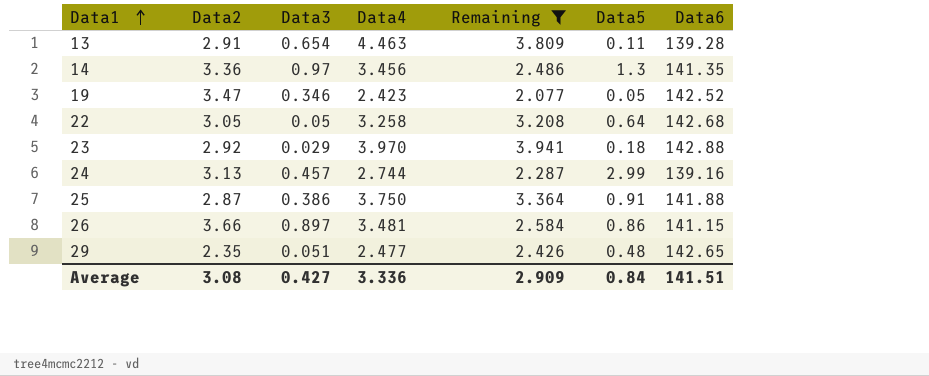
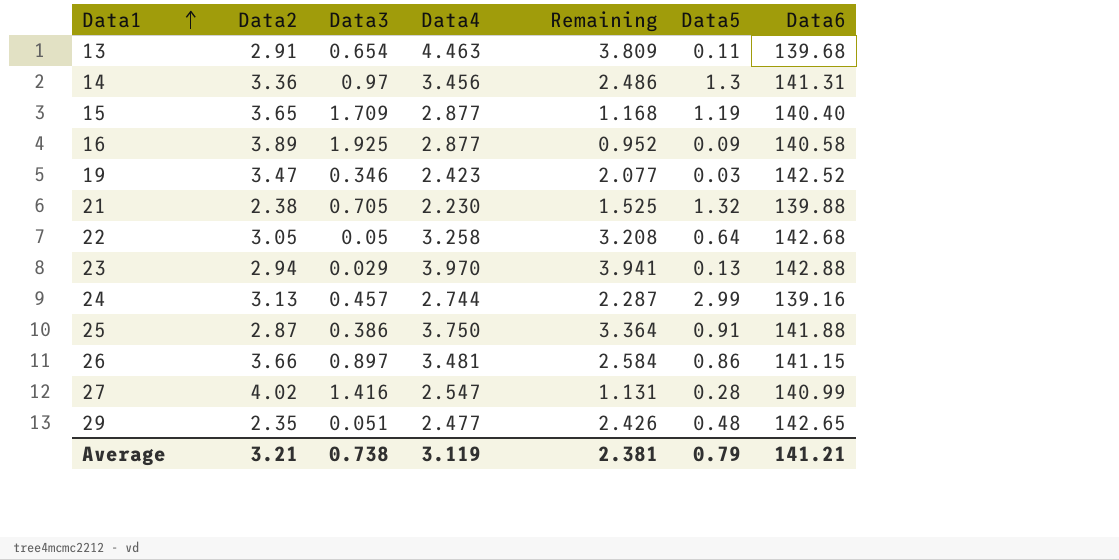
filter: Remaining >= 2.077 -> none
13 | Data6: 139.28 -> 139.68
14 | Data6: 141.35 -> 141.31
19 | Data5: 0.05 -> 0.03
23 | Data2: 2.92 -> 2.94
23 | Data5: 0.18 -> 0.13
Average | Data2: 3.08 -> 3.21
Average | Data3: 0.427 -> 0.738
Average | Data4: 3.336 -> 3.119
Average | Remaining: 2.909 -> 2.381
Average | Data5: 0.84 -> 0.79
Average | Data6: 141.51 -> 141.21

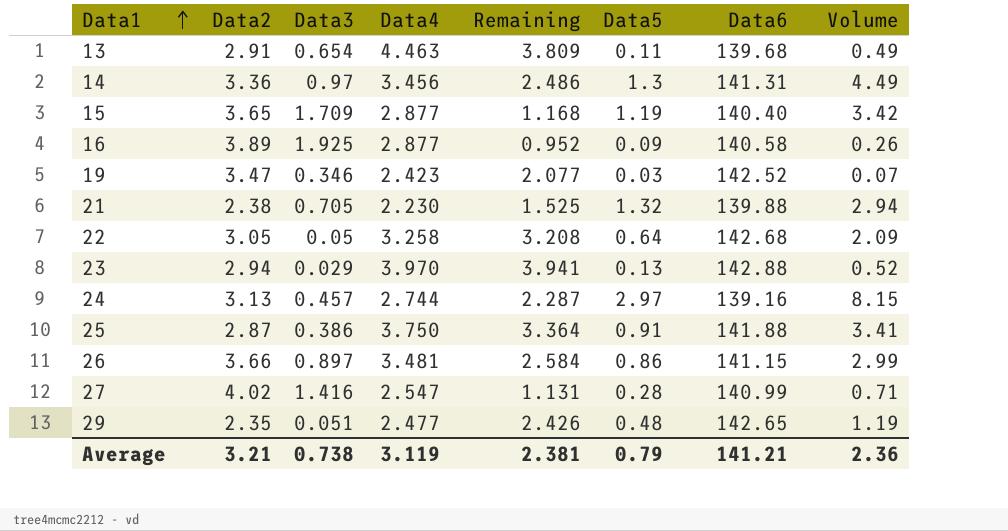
column Volume | formula: none -> [Data4] * [Data5]
24 | Data5: 2.99 -> 2.97

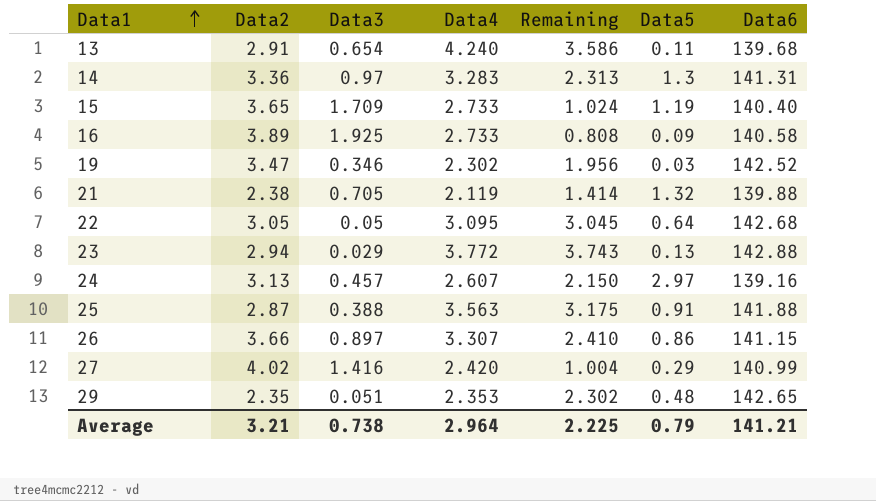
column Volume | formula: [Data4] * [Data5] -> none
13 | Data4: 4.463 -> 4.240
13 | Remaining: 3.809 -> 3.586
14 | Data4: 3.456 -> 3.283
14 | Remaining: 2.486 -> 2.313
15 | Data4: 2.877 -> 2.733
15 | Remaining: 1.168 -> 1.024
16 | Data4: 2.877 -> 2.733
16 | Remaining: 0.952 -> 0.808
19 | Data4: 2.423 -> 2.302
19 | Remaining: 2.077 -> 1.956
21 | Data4: 2.230 -> 2.119
21 | Remaining: 1.525 -> 1.414
22 | Data4: 3.258 -> 3.095
22 | Remaining: 3.208 -> 3.045
23 | Data4: 3.970 -> 3.772
23 | Remaining: 3.941 -> 3.743
24 | Data4: 2.744 -> 2.607
24 | Remaining: 2.287 -> 2.150
25 | Data3: 0.386 -> 0.388
25 | Data4: 3.750 -> 3.563
25 | Remaining: 3.364 -> 3.175
26 | Data4: 3.481 -> 3.307
26 | Remaining: 2.584 -> 2.410
27 | Data4: 2.547 -> 2.420
27 | Remaining: 1.131 -> 1.004
27 | Data5: 0.28 -> 0.29
29 | Data4: 2.477 -> 2.353
29 | Remaining: 2.426 -> 2.302
Average | Data4: 3.119 -> 2.964
Average | Remaining: 2.381 -> 2.225

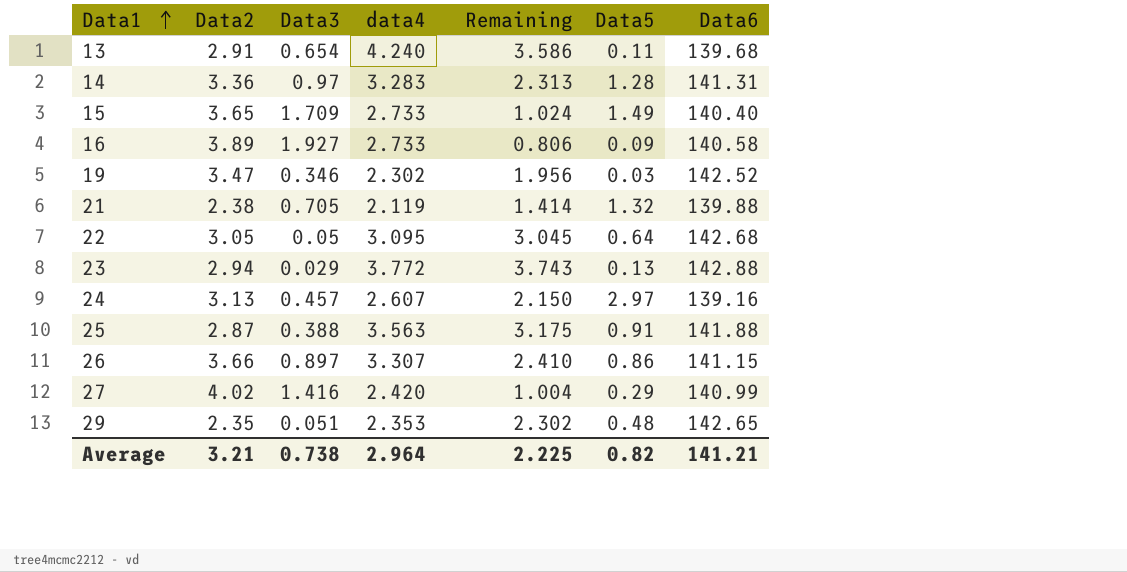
column name: Data4 -> data4
14 | Data5: 1.3 -> 1.28
15 | Data5: 1.19 -> 1.49
16 | Data3: 1.925 -> 1.927
16 | Remaining: 0.808 -> 0.806
Average | Data5: 0.79 -> 0.82

